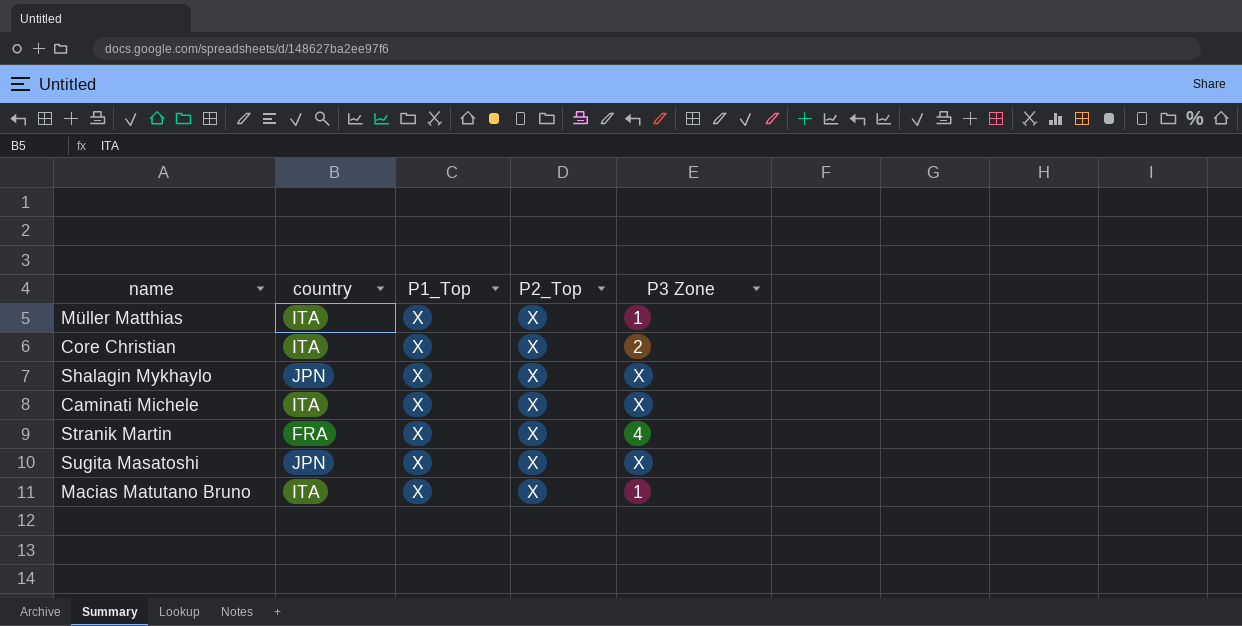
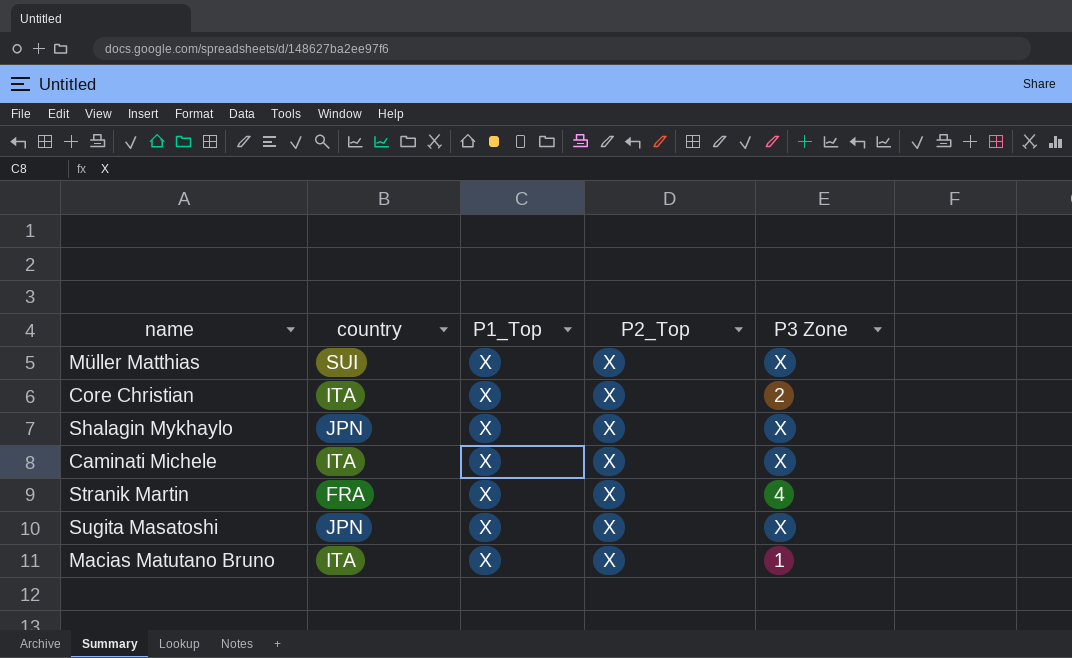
Müller Matthias | country: ITA -> SUI
Müller Matthias | P3 Zone: 1 -> X

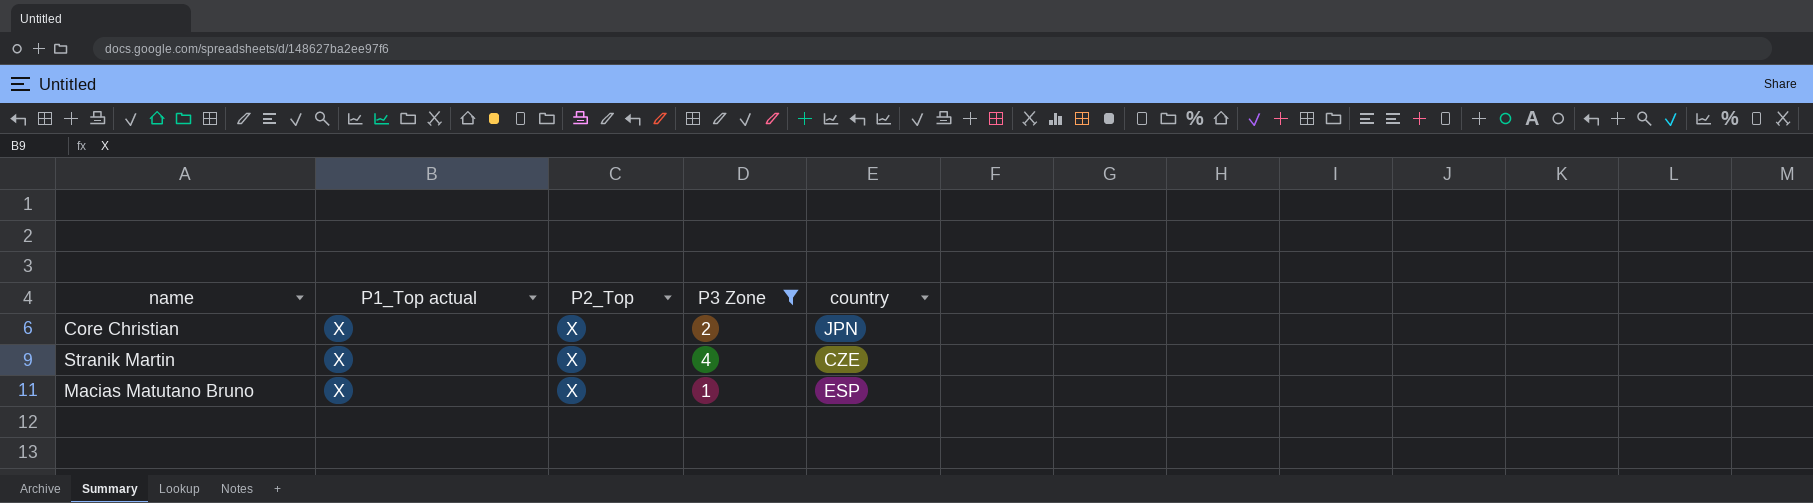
filter: none -> P3 Zone != X
column name: P1_Top -> P1_Top actual
column country | position: 2 -> 5
Core Christian | country: ITA -> JPN
Stranik Martin | country: FRA -> CZE
Macias Matutano Bruno | country: ITA -> ESP

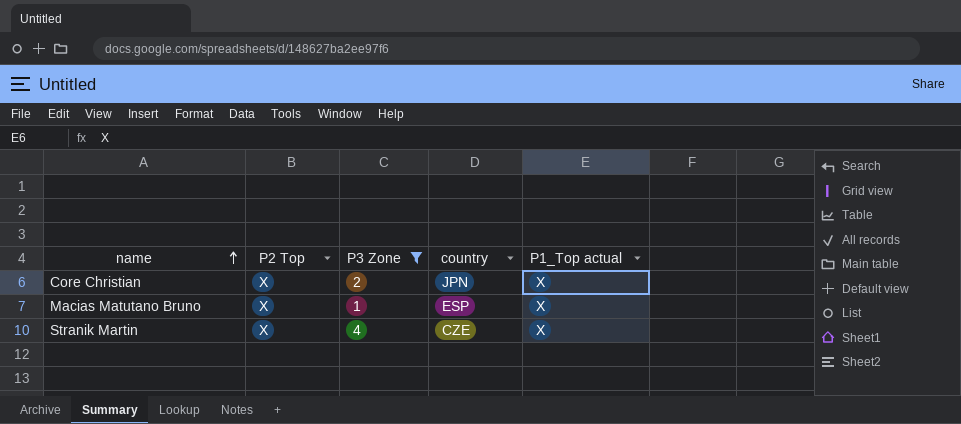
row order: none -> name ascending
column name: P2_Top -> P2 Top
column P1_Top actual | position: 2 -> 5

